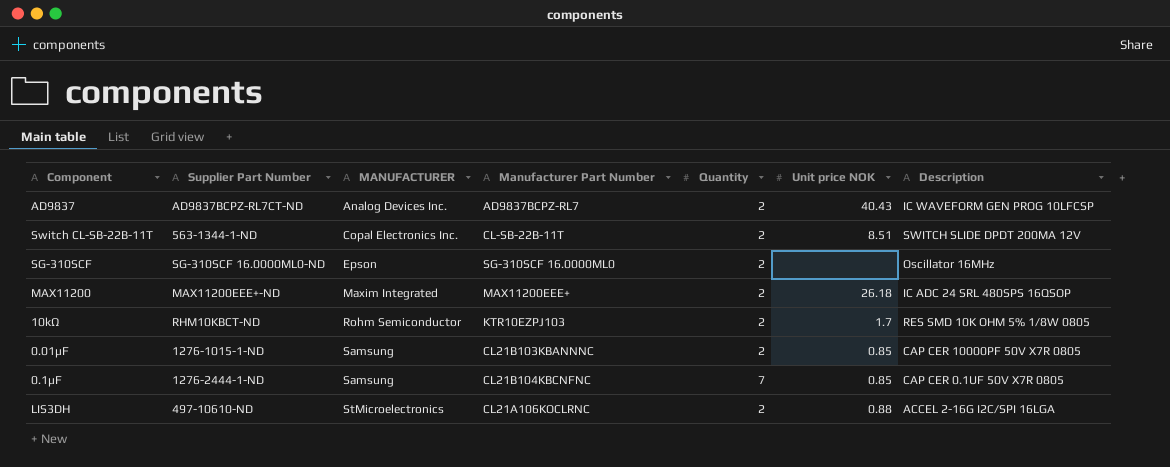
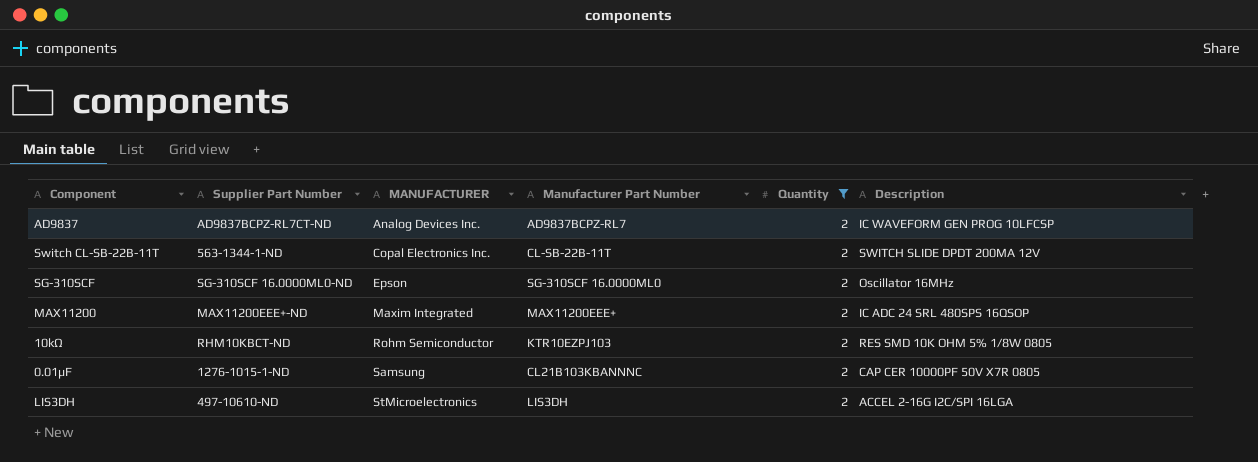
filter: none -> Quantity = 2
column Unit price NOK | position: 6 -> none
LIS3DH | Manufacturer Part Number: CL21A106KOCLRNC -> LIS3DH

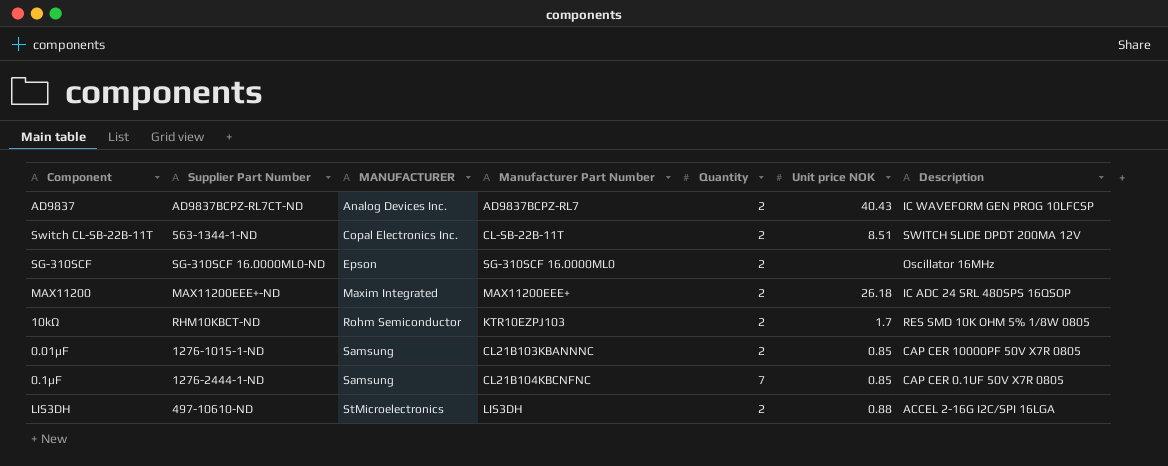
filter: Quantity = 2 -> none
column Unit price NOK | position: none -> 6

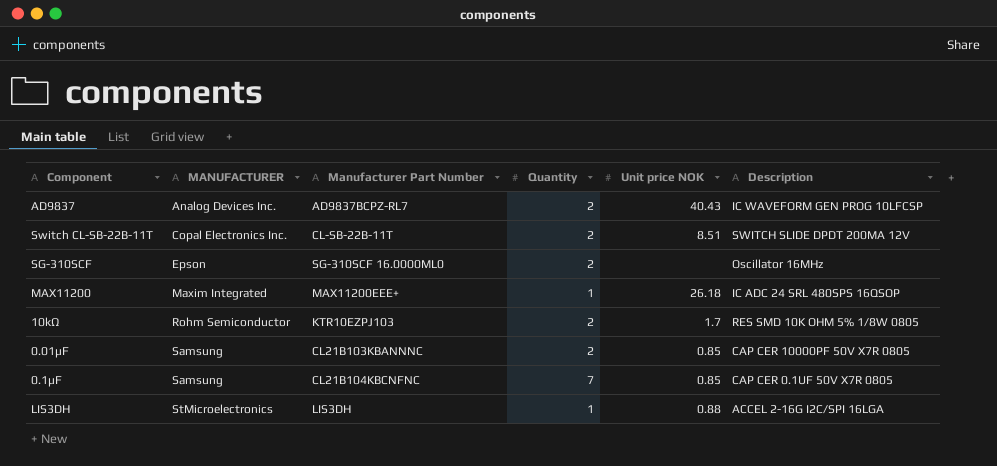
column Supplier Part Number | position: 2 -> none
MAX11200 | Quantity: 2 -> 1
LIS3DH | Quantity: 2 -> 1

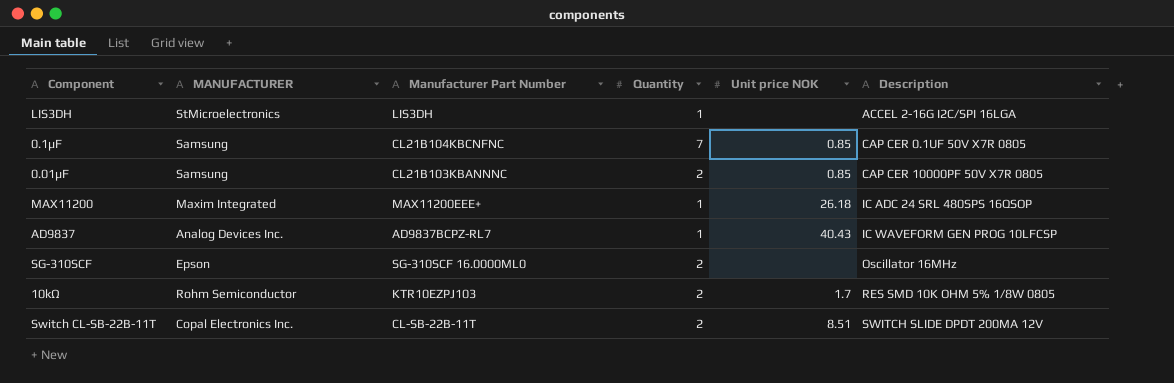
row order: MANUFACTURER ascending -> Description ascending
LIS3DH | Unit price NOK: 0.88 -> none
AD9837 | Quantity: 2 -> 1

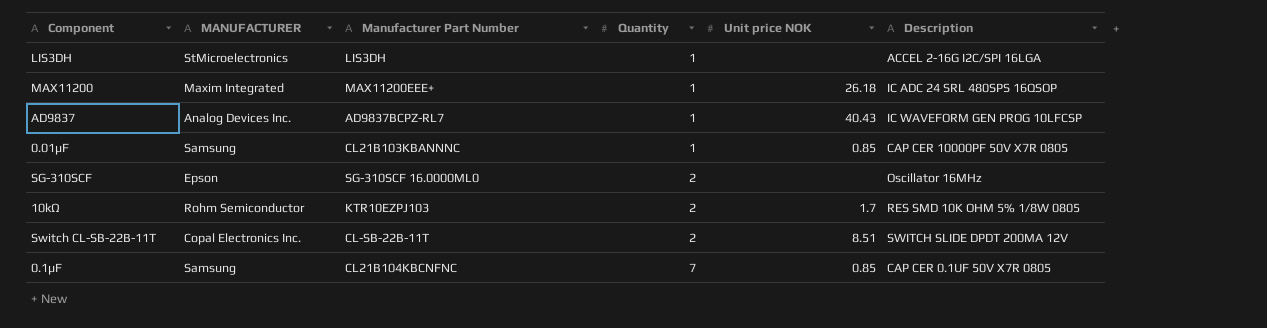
row order: Description ascending -> Quantity ascending
0.01µF | Quantity: 2 -> 1

